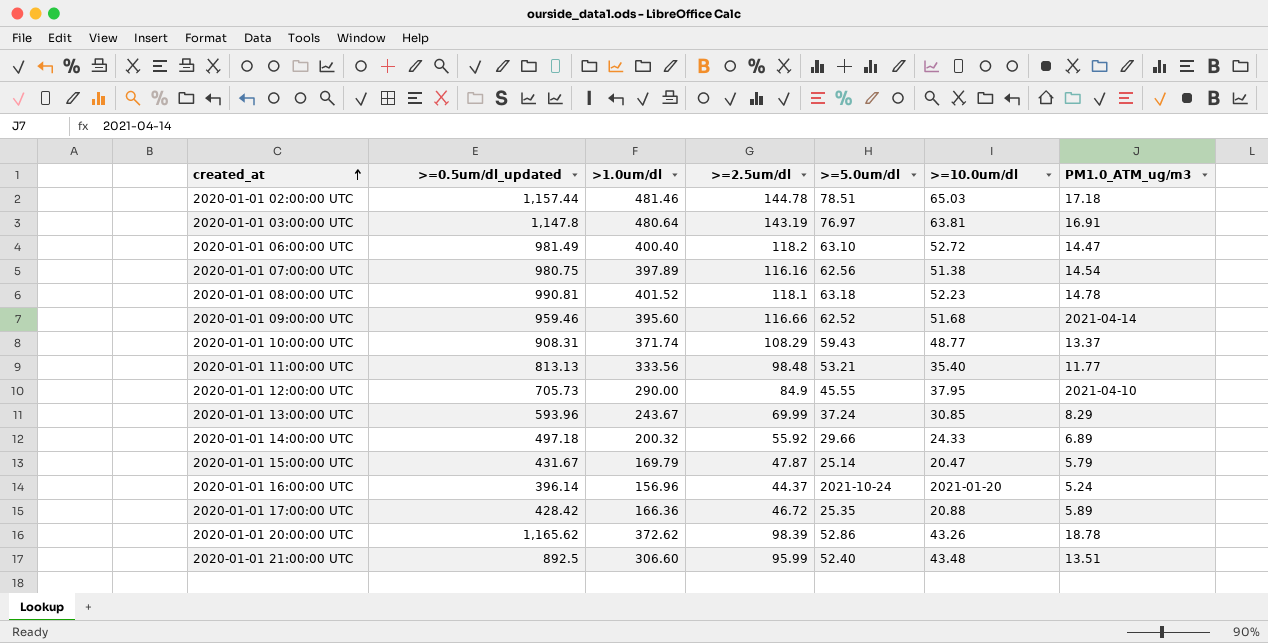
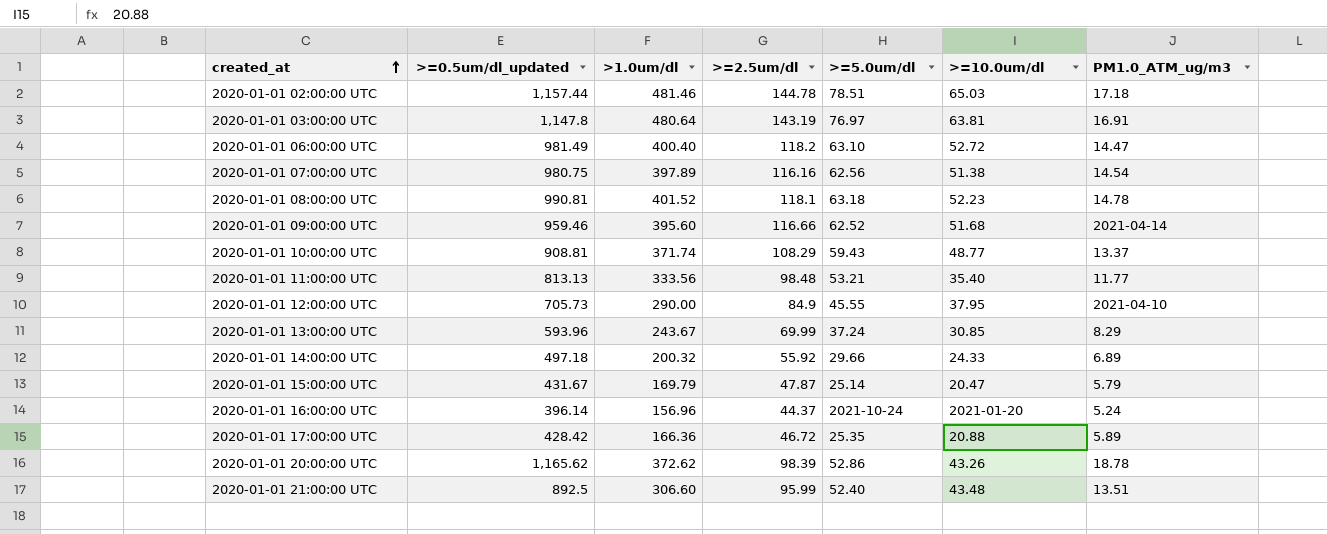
2020-01-01 10:00:00 UTC | >=0.5um/dl_updated: 908.31 -> 908.81

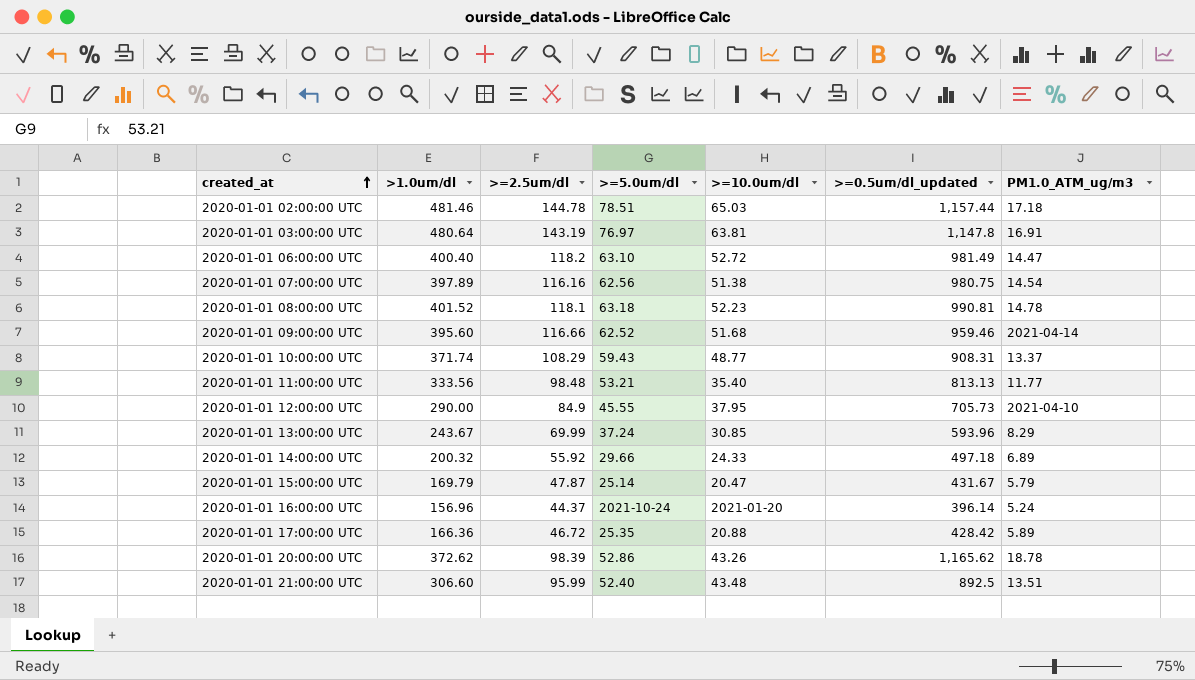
column >=0.5um/dl_updated | position: 2 -> 6
2020-01-01 10:00:00 UTC | >=0.5um/dl_updated: 908.81 -> 908.31

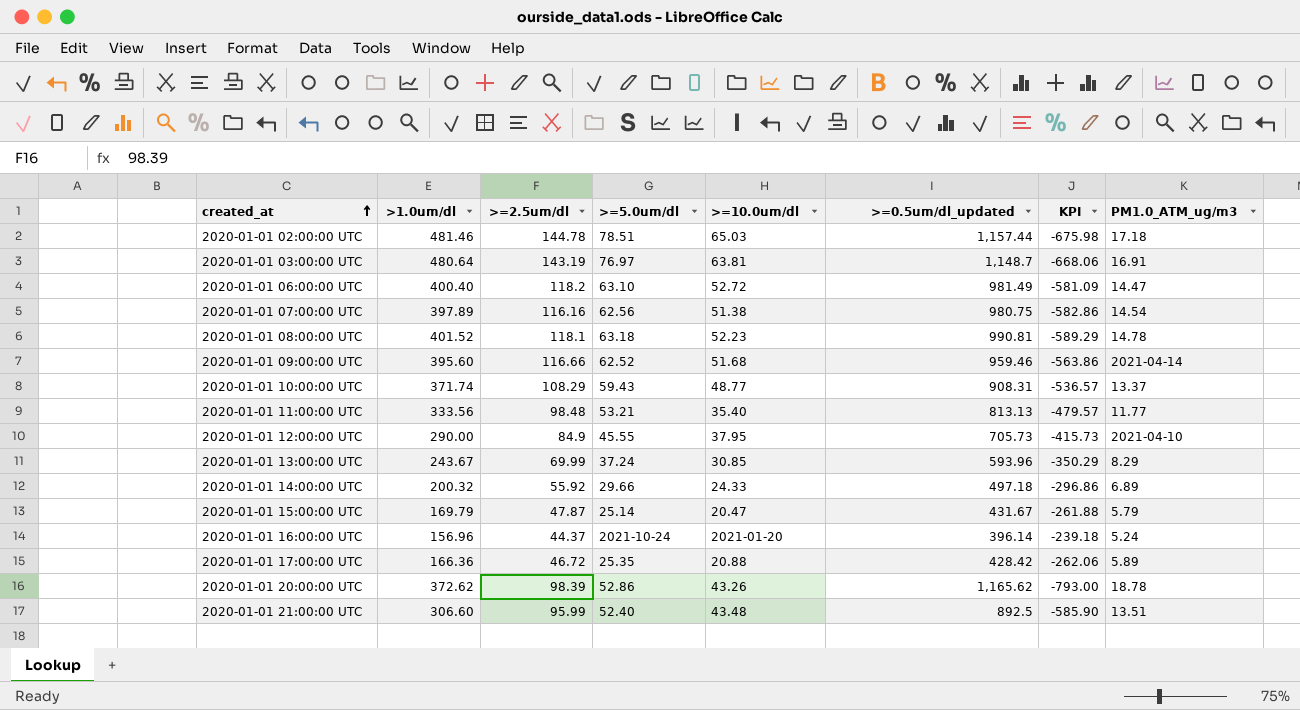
column KPI | formula: none -> [>1.0um/dl] - [>=0.5um/dl_updated]
2020-01-01 03:00:00 UTC | >=0.5um/dl_updated: 1,147.8 -> 1,148.7

